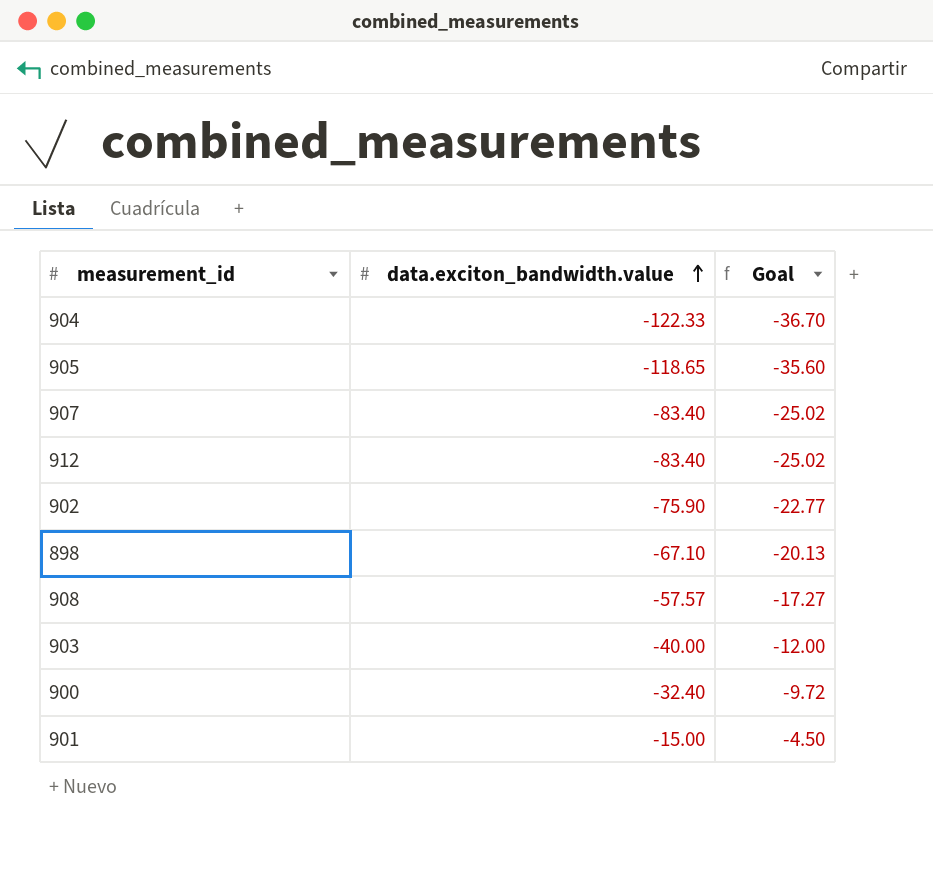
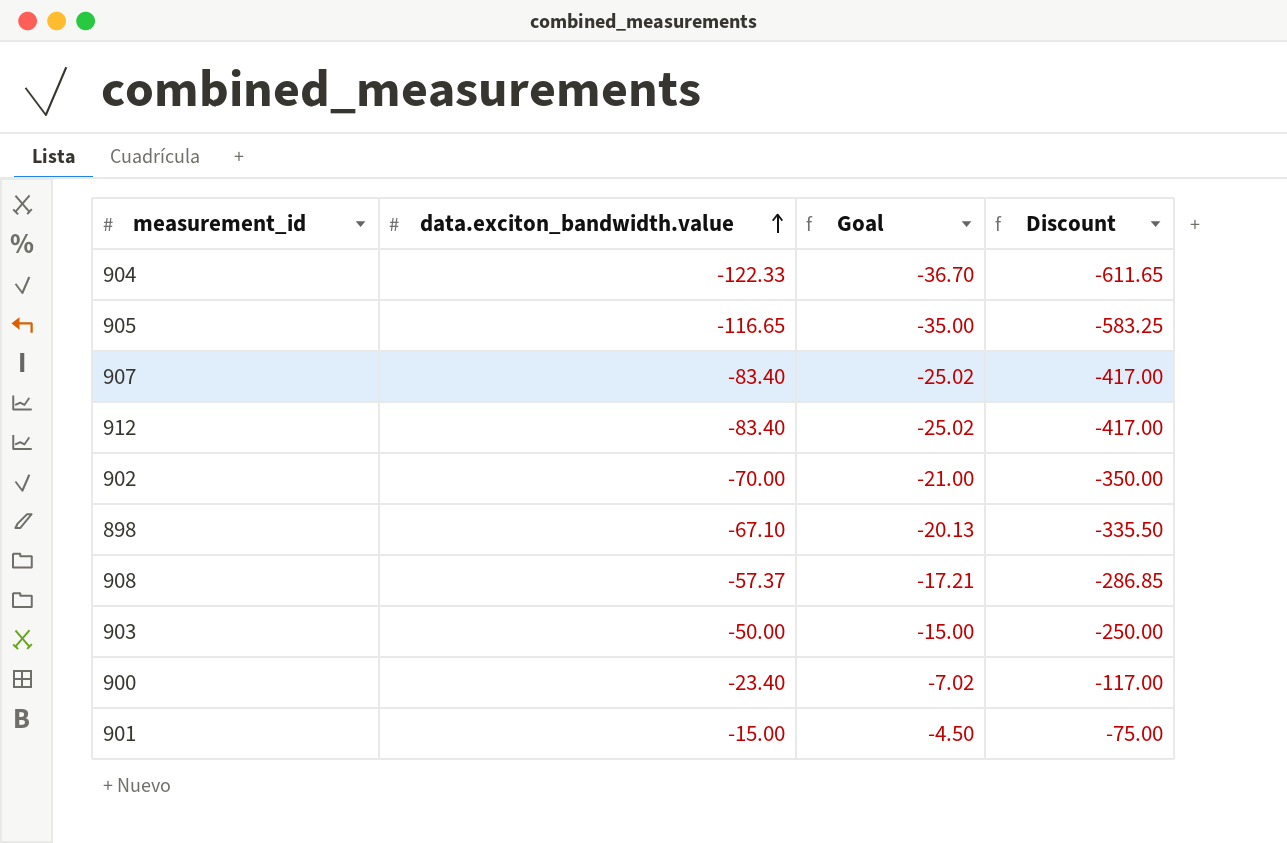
column Discount | formula: none -> [data.exciton_bandwidth.value] * 5
905 | data.exciton_bandwidth.value: -118.65 -> -116.65
905 | Goal: -35.60 -> -35.00
902 | data.exciton_bandwidth.value: -75.90 -> -70.00
902 | Goal: -22.77 -> -21.00
908 | data.exciton_bandwidth.value: -57.57 -> -57.37
908 | Goal: -17.27 -> -17.21
903 | data.exciton_bandwidth.value: -40.00 -> -50.00
903 | Goal: -12.00 -> -15.00
900 | data.exciton_bandwidth.value: -32.40 -> -23.40
900 | Goal: -9.72 -> -7.02

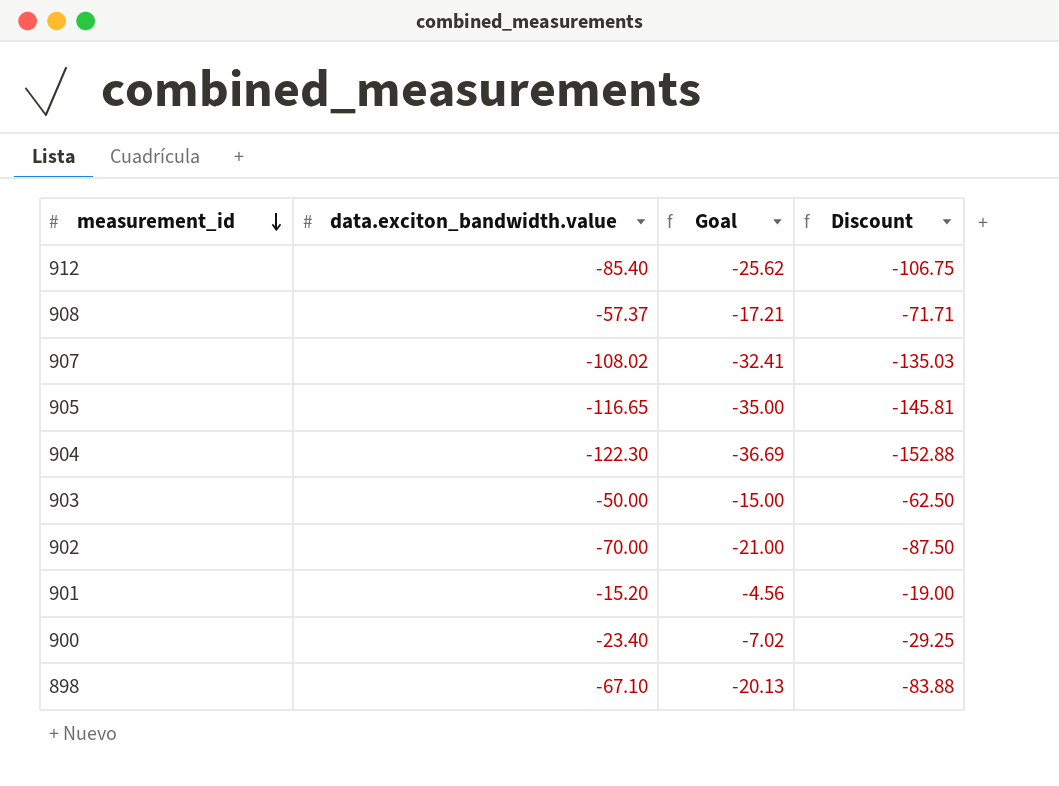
row order: data.exciton_bandwidth.value ascending -> measurement_id descending
column Discount | formula: [data.exciton_bandwidth.value] * 5 -> [data.exciton_bandwidth.value] * 1.25
912 | data.exciton_bandwidth.value: -83.40 -> -85.40
912 | Goal: -25.02 -> -25.62
907 | data.exciton_bandwidth.value: -83.40 -> -108.02
907 | Goal: -25.02 -> -32.41
904 | data.exciton_bandwidth.value: -122.33 -> -122.30
904 | Goal: -36.70 -> -36.69
901 | data.exciton_bandwidth.value: -15.00 -> -15.20
901 | Goal: -4.50 -> -4.56

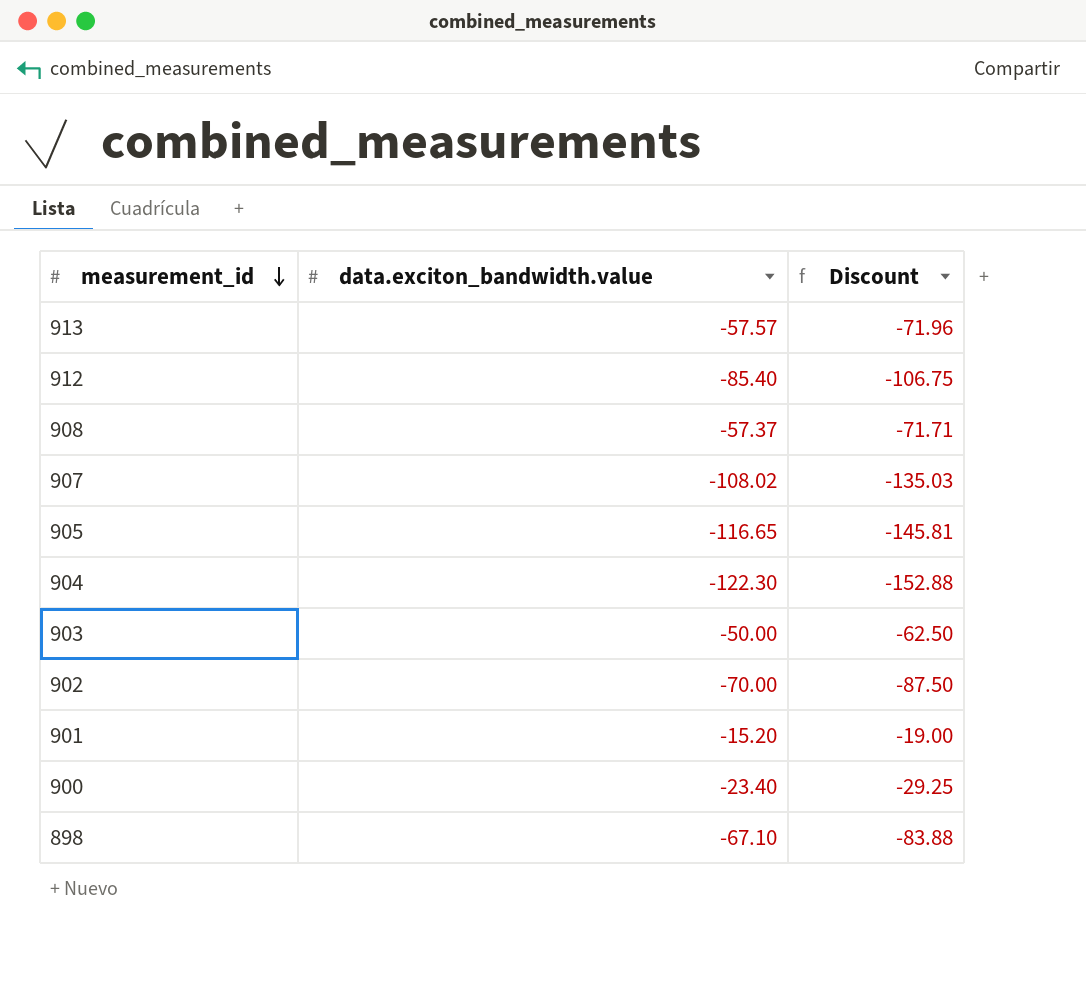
column Goal | formula: [data.exciton_bandwidth.value] * 0.3 -> none
row 913: none -> -57.57 | -71.96

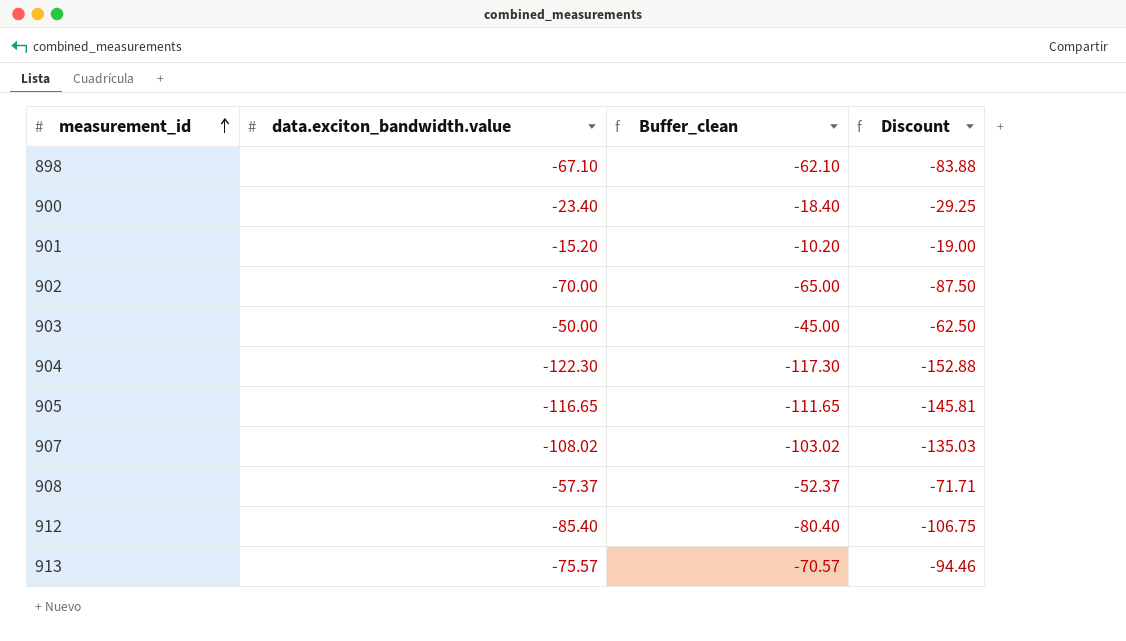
row order: measurement_id descending -> measurement_id ascending
column Buffer_clean | formula: none -> [data.exciton_bandwidth.value] + 5
913 | data.exciton_bandwidth.value: -57.57 -> -75.57
913 | Discount: -71.96 -> -94.46

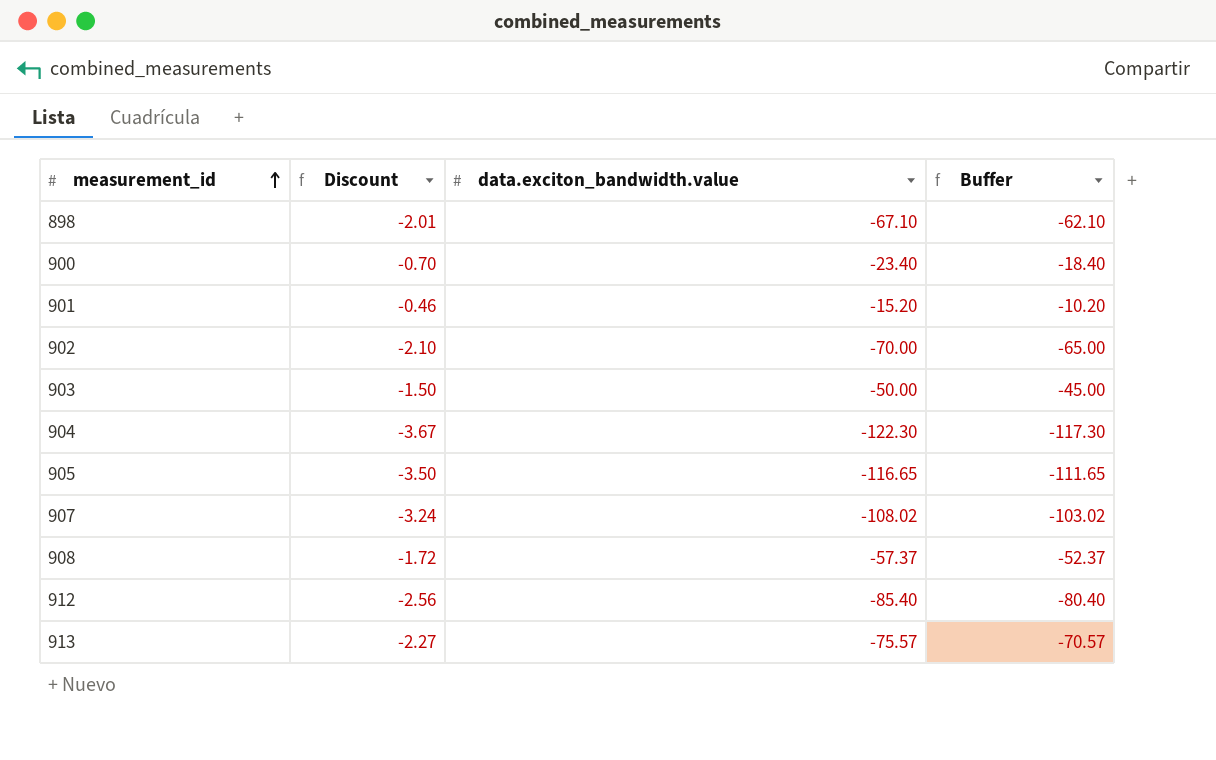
column Discount | formula: [data.exciton_bandwidth.value] * 1.25 -> [data.exciton_bandwidth.value] * 0.03
column Discount | position: 4 -> 2
column name: Buffer_clean -> Buffer

